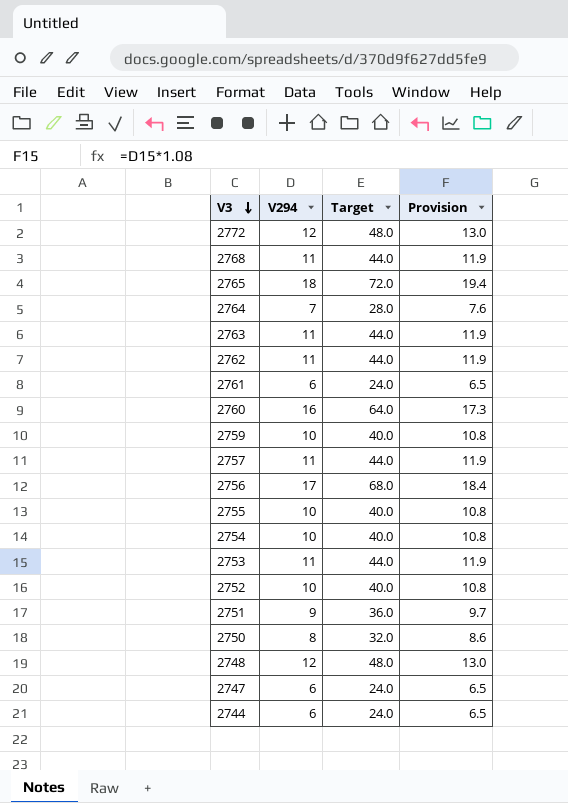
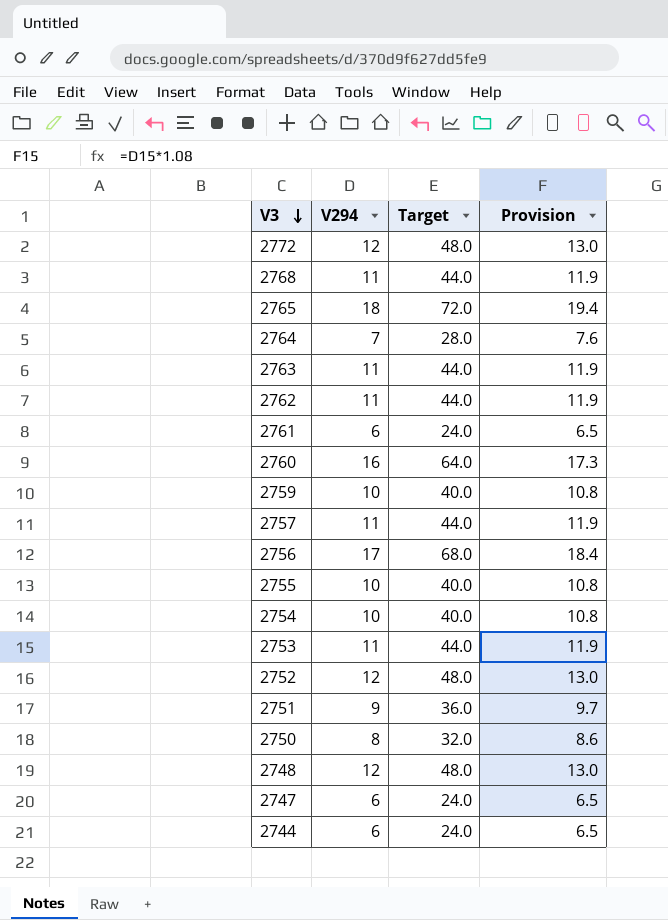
2752 | V294: 10 -> 12
2752 | Target: 40.0 -> 48.0
2752 | Provision: 10.8 -> 13.0

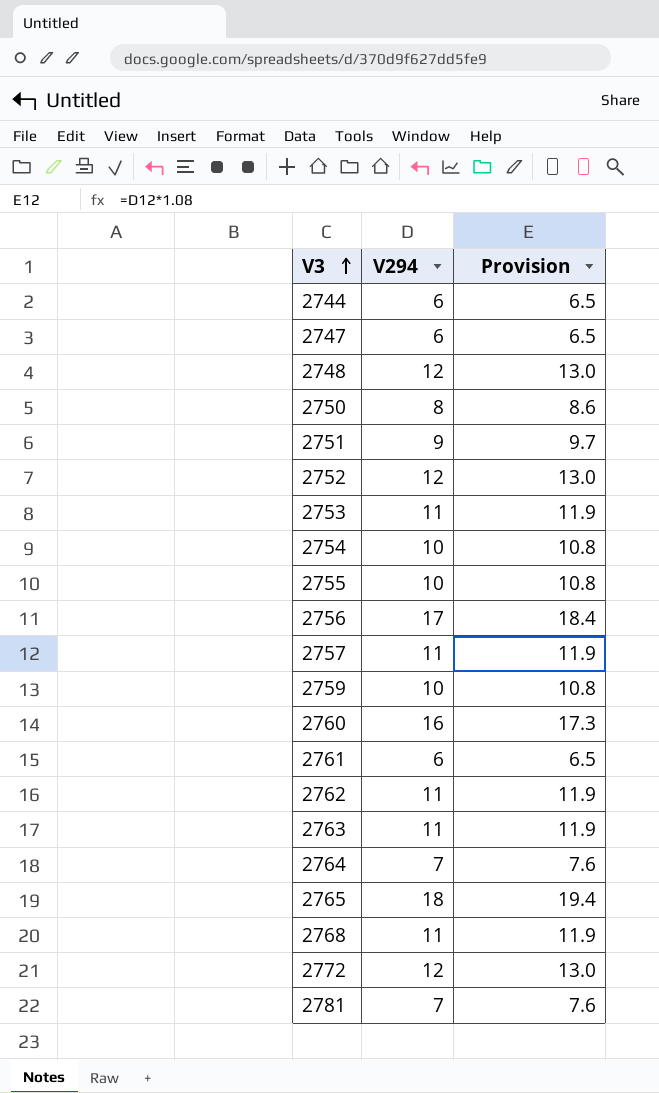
row order: V3 descending -> V3 ascending
column Target | formula: [V294] * 4 -> none
row 2781: none -> 7 | 7.6

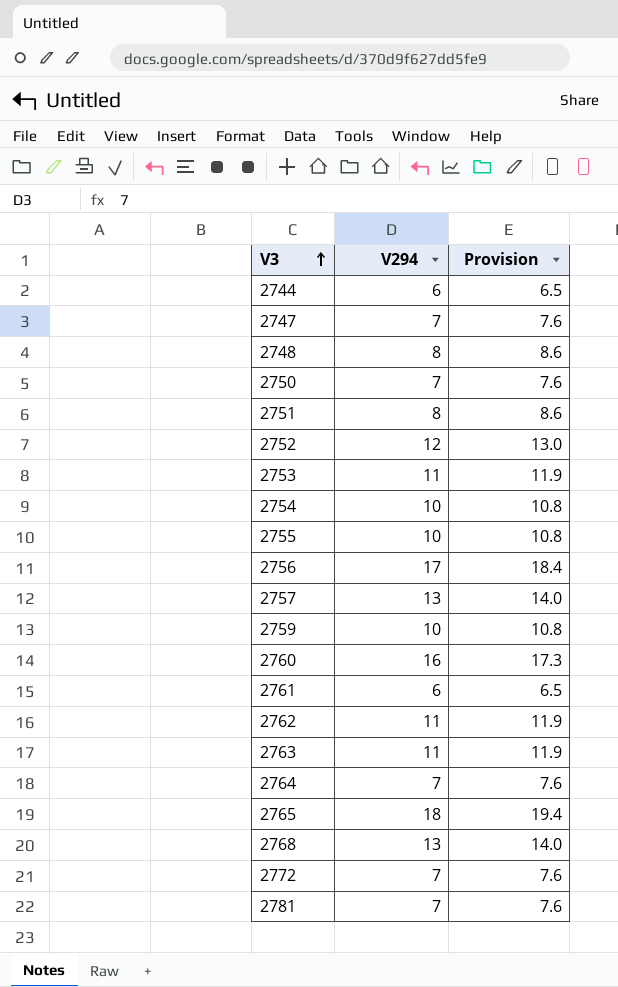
2747 | V294: 6 -> 7
2747 | Provision: 6.5 -> 7.6
2748 | V294: 12 -> 8
2748 | Provision: 13.0 -> 8.6
2750 | V294: 8 -> 7
2750 | Provision: 8.6 -> 7.6
2751 | V294: 9 -> 8
2751 | Provision: 9.7 -> 8.6
2757 | V294: 11 -> 13
2757 | Provision: 11.9 -> 14.0
2768 | V294: 11 -> 13
2768 | Provision: 11.9 -> 14.0
2772 | V294: 12 -> 7
2772 | Provision: 13.0 -> 7.6

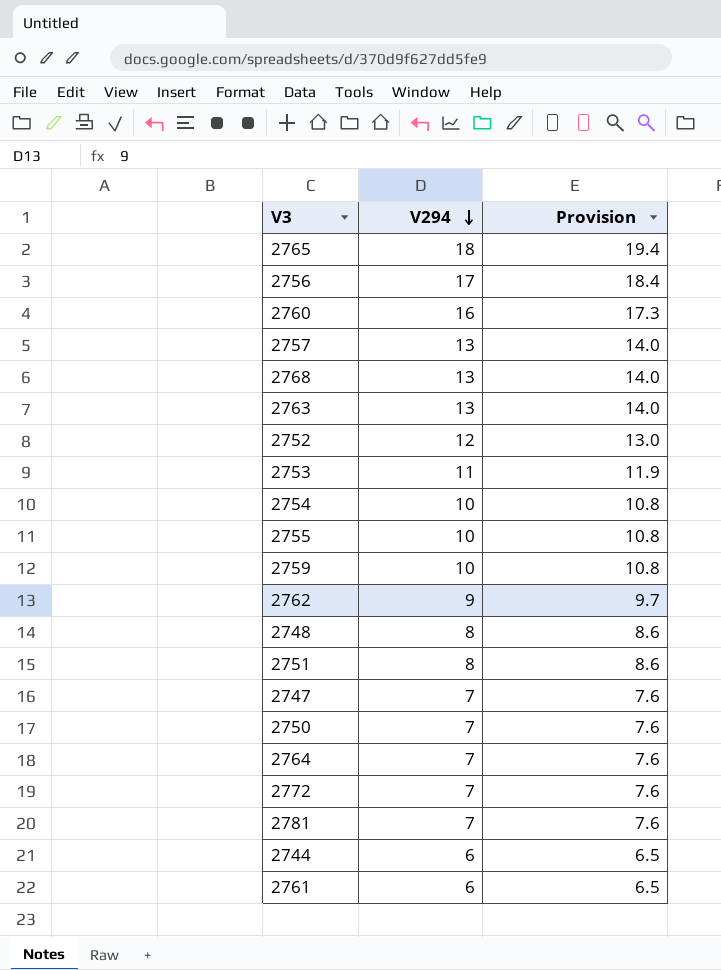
row order: V3 ascending -> V294 descending
2763 | V294: 11 -> 13
2763 | Provision: 11.9 -> 14.0
2762 | V294: 11 -> 9
2762 | Provision: 11.9 -> 9.7

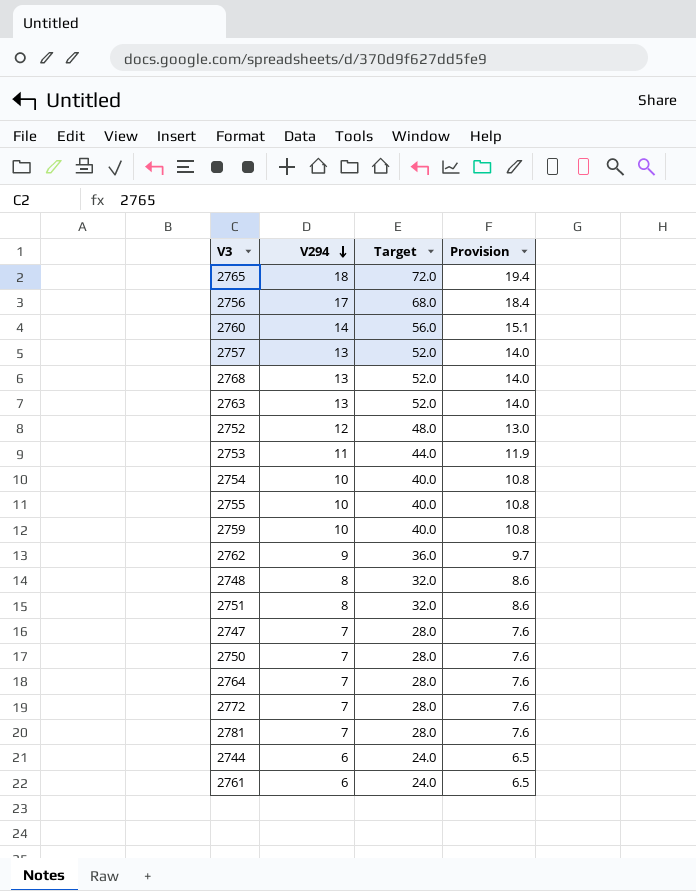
column Target | formula: none -> [V294] * 4
2760 | V294: 16 -> 14
2760 | Provision: 17.3 -> 15.1

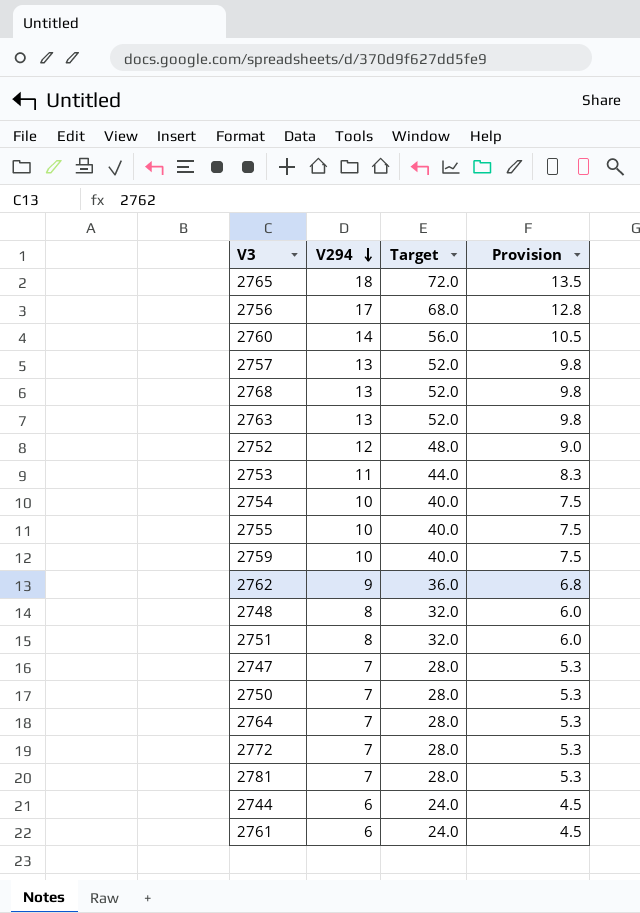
column Provision | formula: [V294] * 1.08 -> [V294] * 0.75

